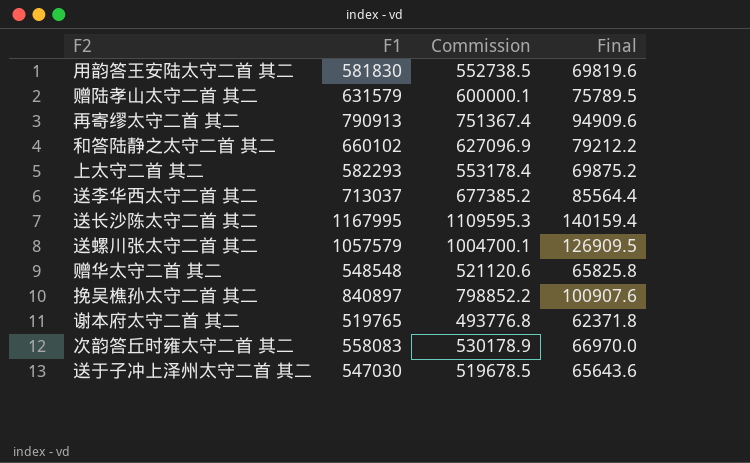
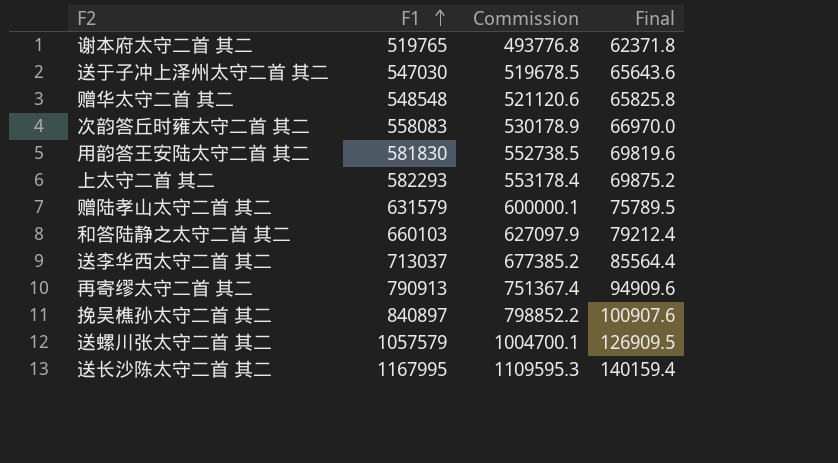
row order: none -> F1 ascending
和答陆静之太守二首 其二 | F1: 660102 -> 660103
和答陆静之太守二首 其二 | Commission: 627096.9 -> 627097.9
和答陆静之太守二首 其二 | Final: 79212.2 -> 79212.4

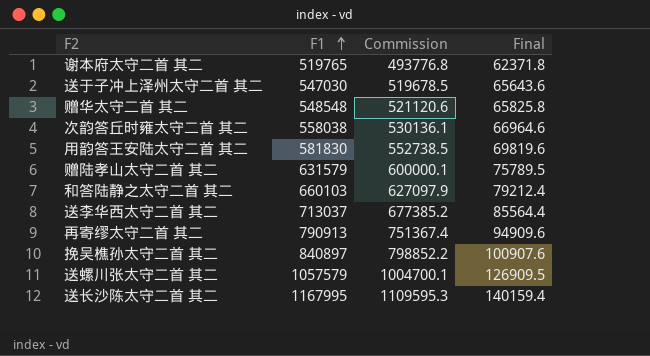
row 上太守二首 其二: 582293 | 553178.4 | 69875.2 -> none
次韵答丘时雍太守二首 其二 | F1: 558083 -> 558038
次韵答丘时雍太守二首 其二 | Commission: 530178.9 -> 530136.1
次韵答丘时雍太守二首 其二 | Final: 66970.0 -> 66964.6

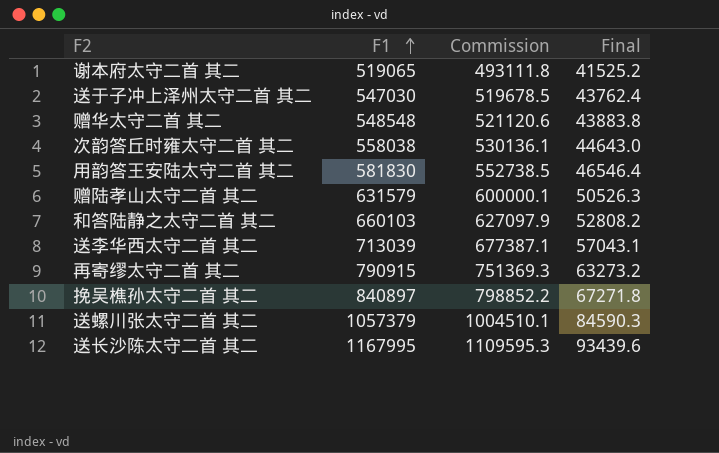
column Final | formula: [F1] * 0.12 -> [F1] * 0.08
谢本府太守二首 其二 | F1: 519765 -> 519065
谢本府太守二首 其二 | Commission: 493776.8 -> 493111.8
送李华西太守二首 其二 | F1: 713037 -> 713039
送李华西太守二首 其二 | Commission: 677385.2 -> 677387.1
再寄缪太守二首 其二 | F1: 790913 -> 790915
再寄缪太守二首 其二 | Commission: 751367.4 -> 751369.3
送螺川张太守二首 其二 | F1: 1057579 -> 1057379
送螺川张太守二首 其二 | Commission: 1004700.1 -> 1004510.1

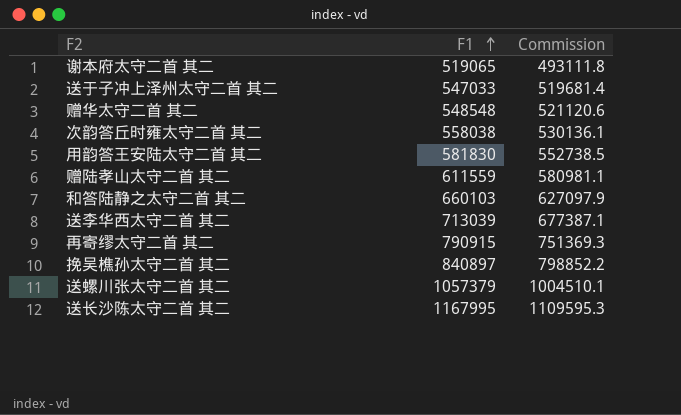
column Final | formula: [F1] * 0.08 -> none
送于子冲上泽州太守二首 其二 | F1: 547030 -> 547033
送于子冲上泽州太守二首 其二 | Commission: 519678.5 -> 519681.4
赠陆孝山太守二首 其二 | F1: 631579 -> 611559
赠陆孝山太守二首 其二 | Commission: 600000.1 -> 580981.1

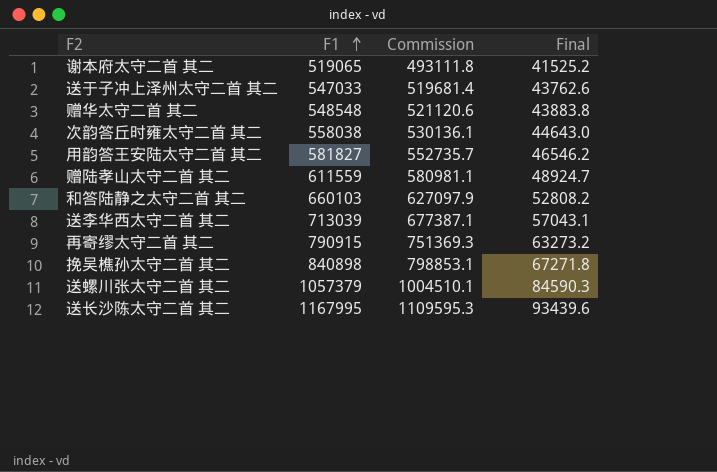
column Final | formula: none -> [F1] * 0.08
用韵答王安陆太守二首 其二 | F1: 581830 -> 581827
用韵答王安陆太守二首 其二 | Commission: 552738.5 -> 552735.7
挽吴樵孙太守二首 其二 | F1: 840897 -> 840898
挽吴樵孙太守二首 其二 | Commission: 798852.2 -> 798853.1

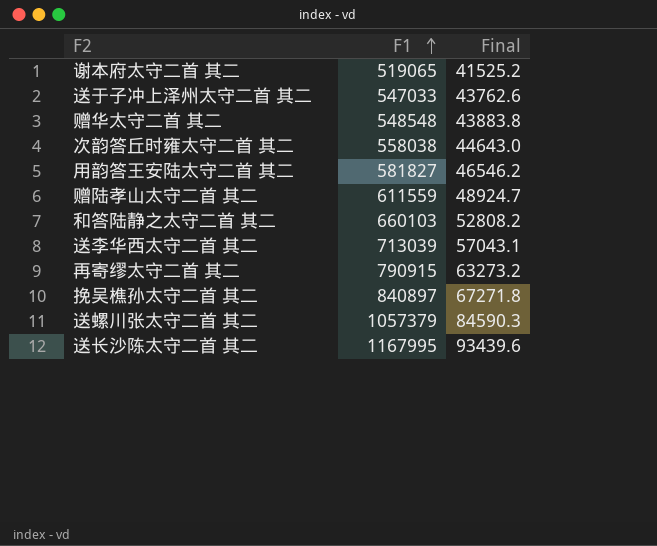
column Commission | formula: [F1] * 0.95 -> none
挽吴樵孙太守二首 其二 | F1: 840898 -> 840897

